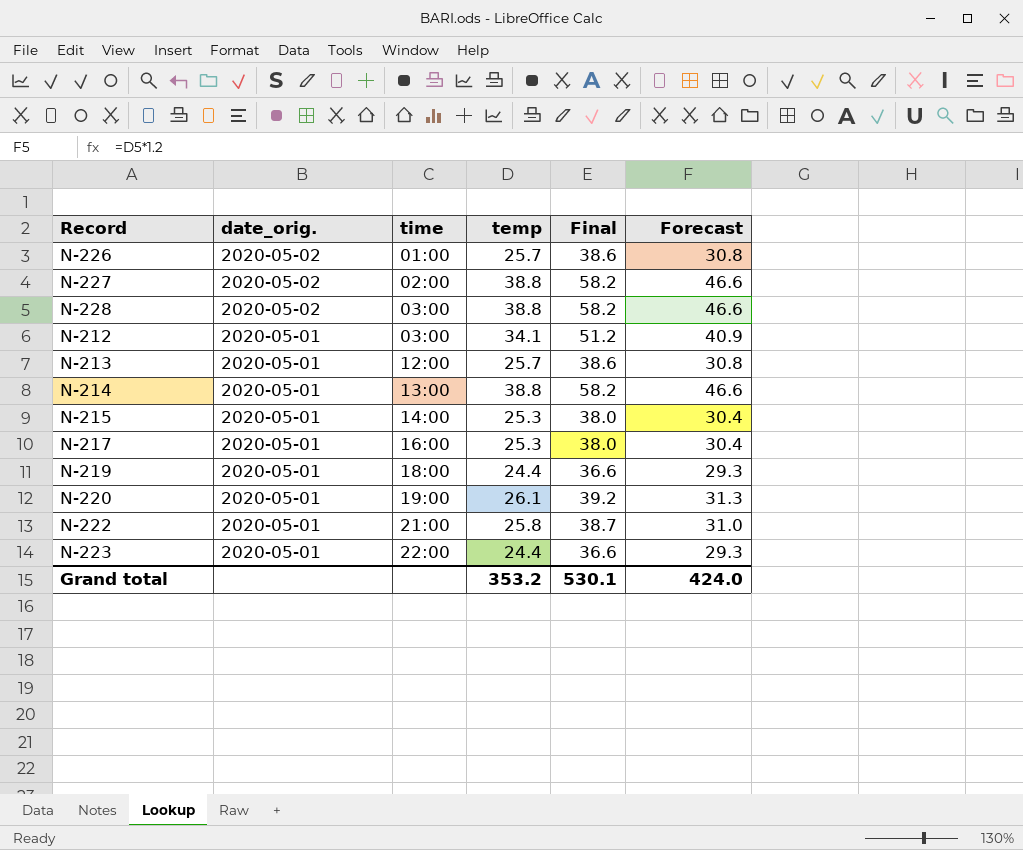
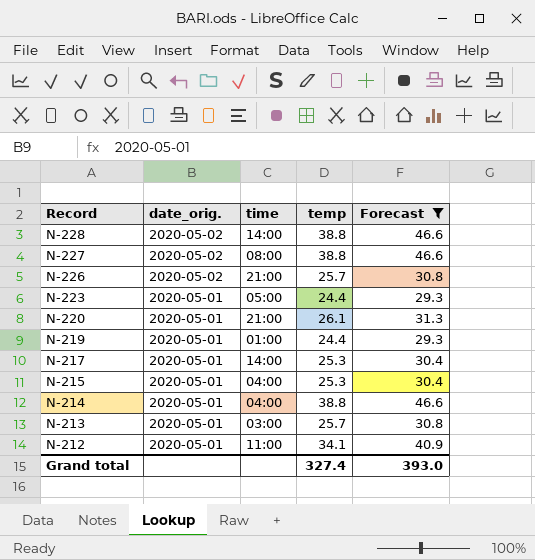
filter: none -> Forecast != 31.0
row order: date_orig. descending -> Record descending
column Final | formula: [temp] * 1.5 -> none
N-228 | time: 03:00 -> 14:00
N-227 | time: 02:00 -> 08:00
N-226 | time: 01:00 -> 21:00
N-223 | time: 22:00 -> 05:00
N-220 | time: 19:00 -> 21:00
N-219 | time: 18:00 -> 01:00
N-217 | time: 16:00 -> 14:00
N-215 | time: 14:00 -> 04:00
N-214 | time: 13:00 -> 04:00
N-213 | time: 12:00 -> 03:00
N-212 | time: 03:00 -> 11:00
Grand total | temp: 353.2 -> 327.4
Grand total | Forecast: 424.0 -> 393.0

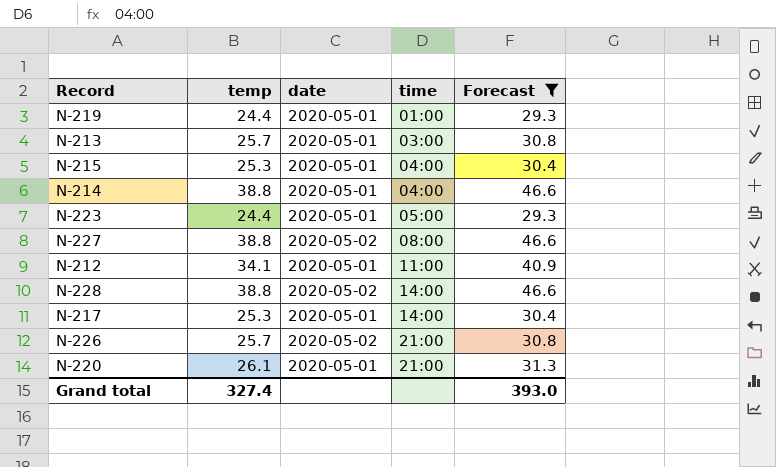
row order: Record descending -> time ascending
column temp | position: 4 -> 2
column name: date_orig. -> date

